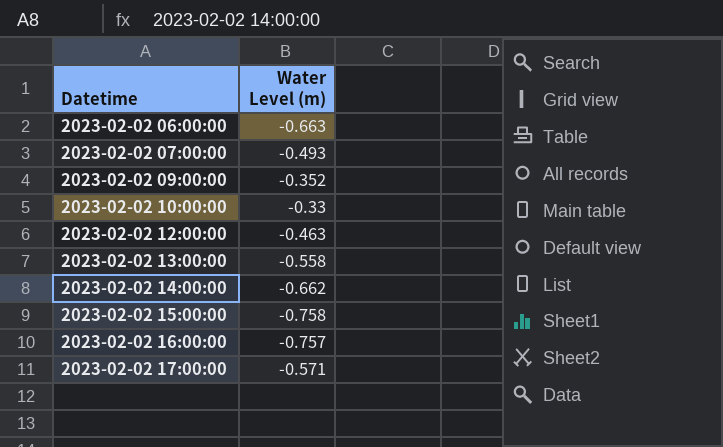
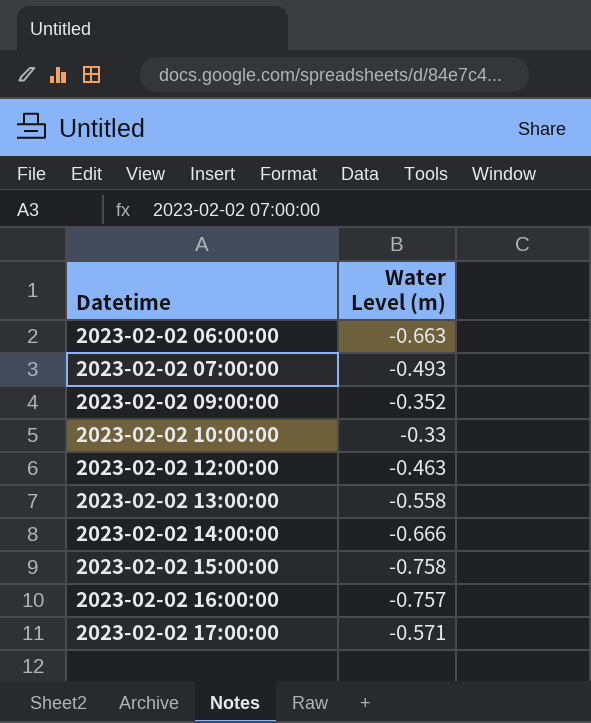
2023-02-02 14:00:00 | Water Level (m): -0.662 -> -0.666

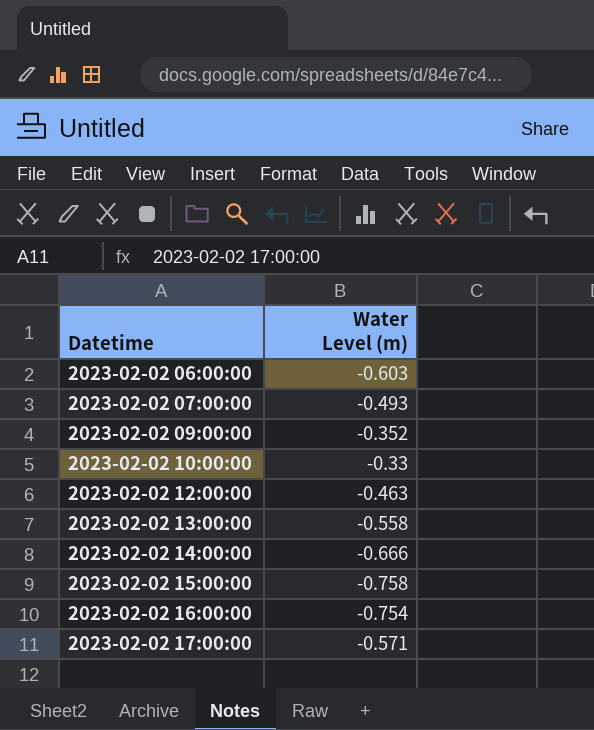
2023-02-02 06:00:00 | Water Level (m): -0.663 -> -0.603
2023-02-02 16:00:00 | Water Level (m): -0.757 -> -0.754

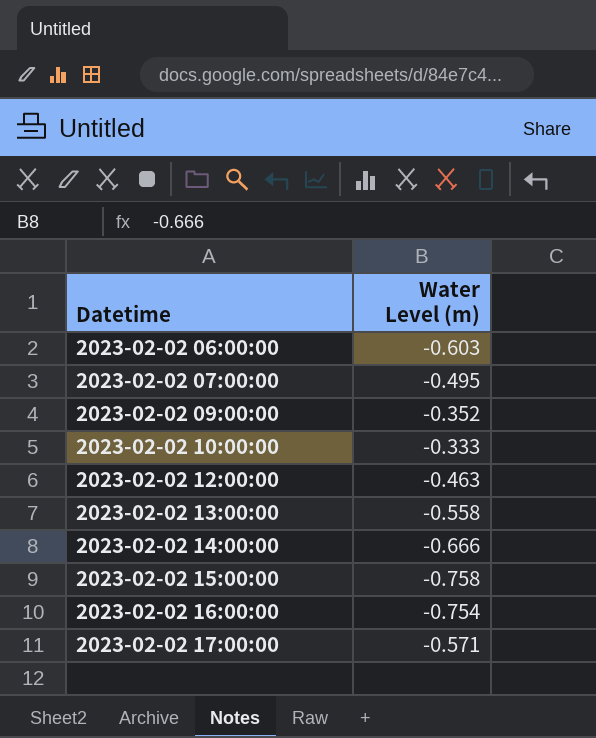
2023-02-02 07:00:00 | Water Level (m): -0.493 -> -0.495
2023-02-02 10:00:00 | Water Level (m): -0.33 -> -0.333

